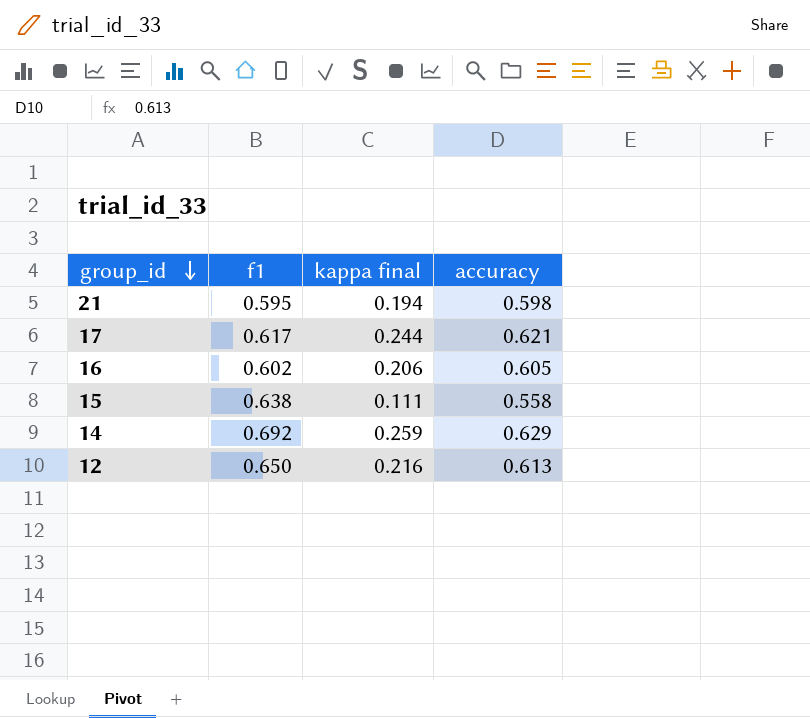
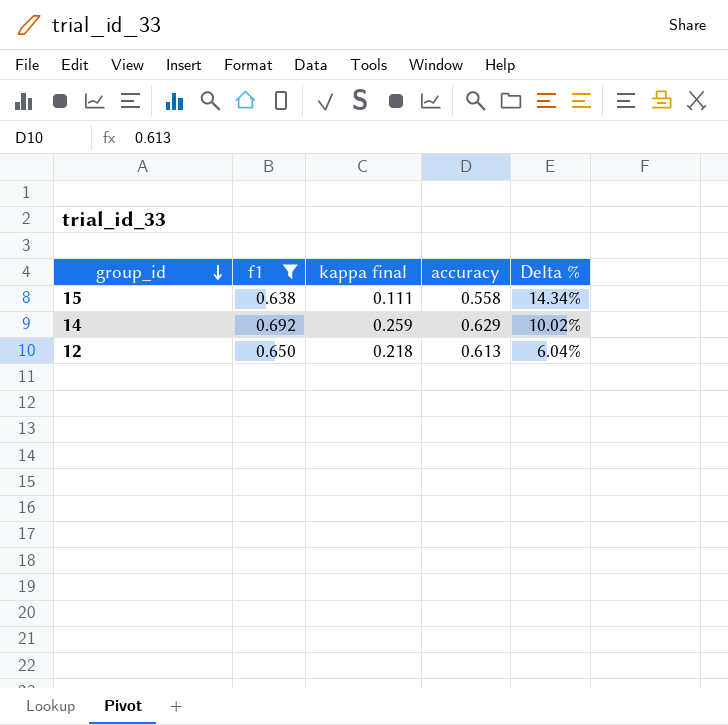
filter: none -> f1 >= 0.638
column Delta % | formula: none -> ([f1] - [accuracy]) / [accuracy]
12 | kappa final: 0.216 -> 0.218

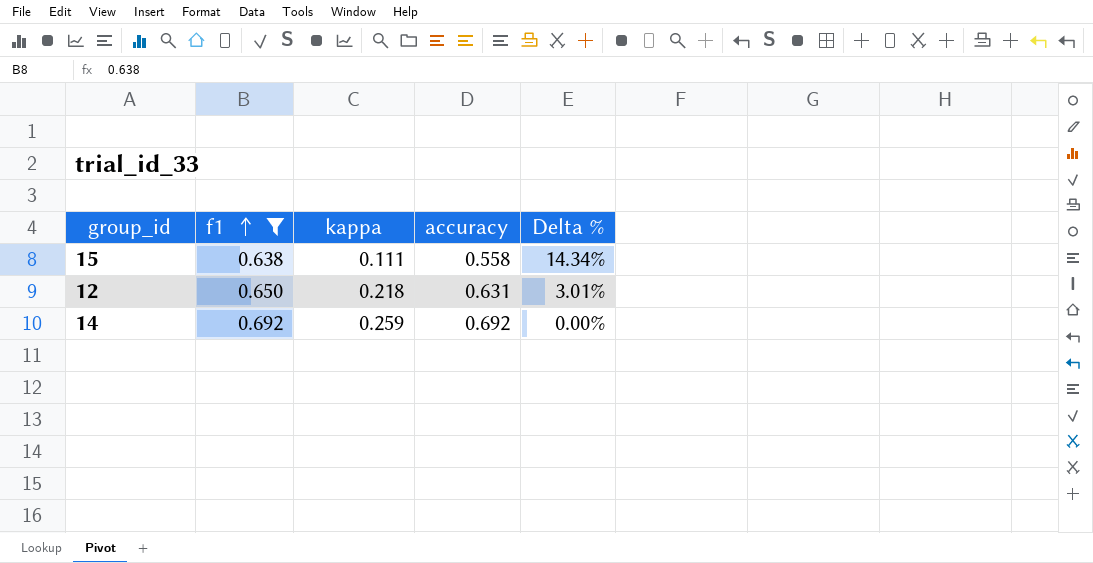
row order: group_id descending -> f1 ascending
column name: kappa final -> kappa
12 | accuracy: 0.613 -> 0.631
12 | Delta %: 6.04% -> 3.01%
14 | accuracy: 0.629 -> 0.692
14 | Delta %: 10.02% -> 0.00%

